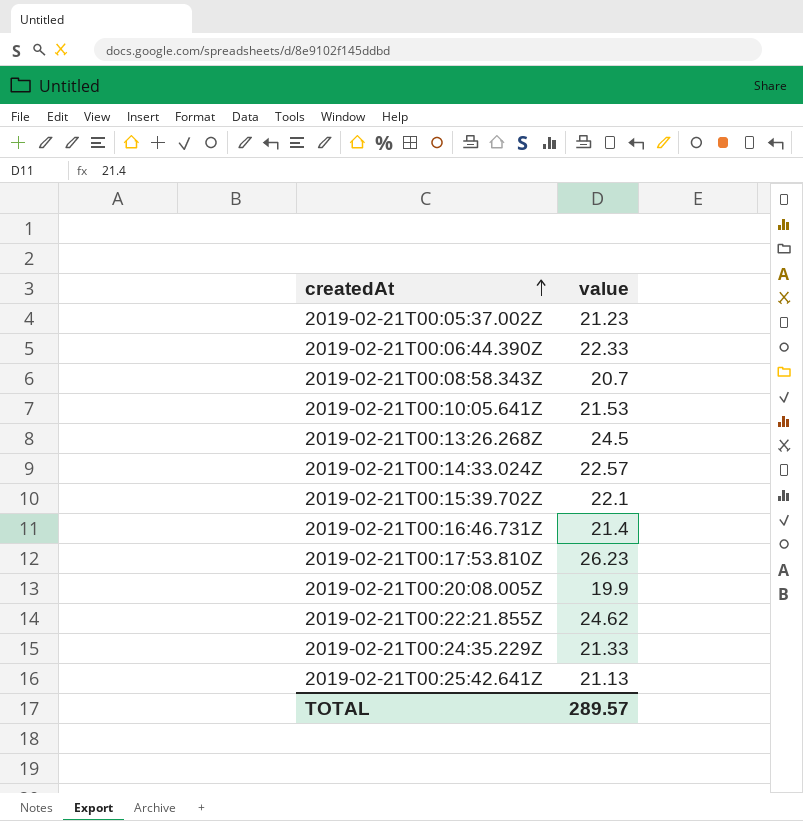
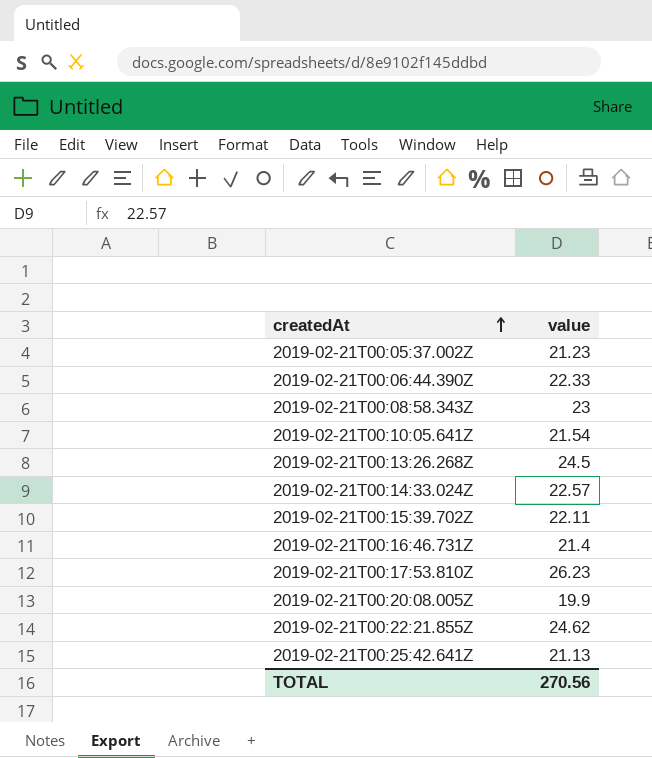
row 2019-02-21T00:24:35.229Z: 21.33 -> none
2019-02-21T00:08:58.343Z | value: 20.7 -> 23
2019-02-21T00:10:05.641Z | value: 21.53 -> 21.54
2019-02-21T00:15:39.702Z | value: 22.1 -> 22.11
TOTAL | value: 289.57 -> 270.56

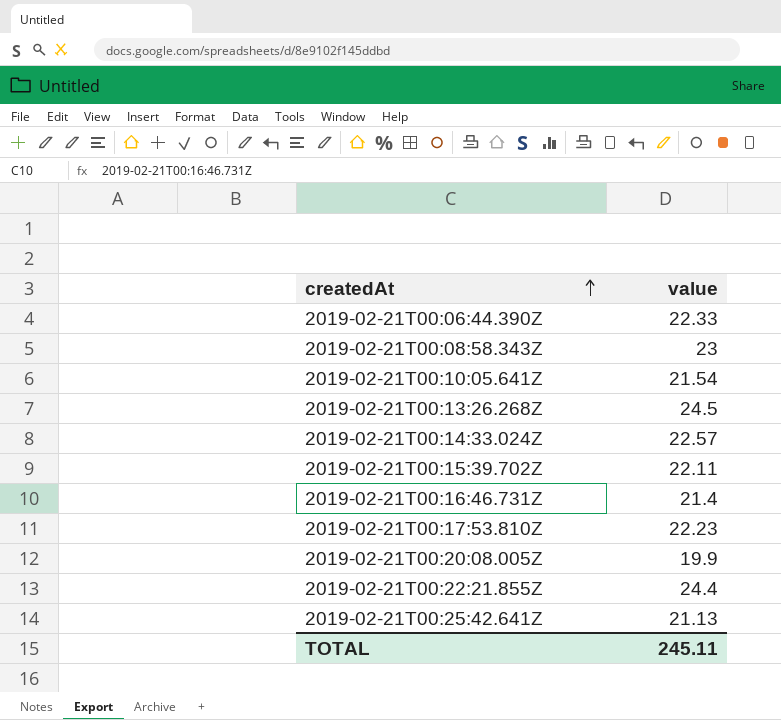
row 2019-02-21T00:05:37.002Z: 21.23 -> none
2019-02-21T00:17:53.810Z | value: 26.23 -> 22.23
2019-02-21T00:22:21.855Z | value: 24.62 -> 24.4
TOTAL | value: 270.56 -> 245.11

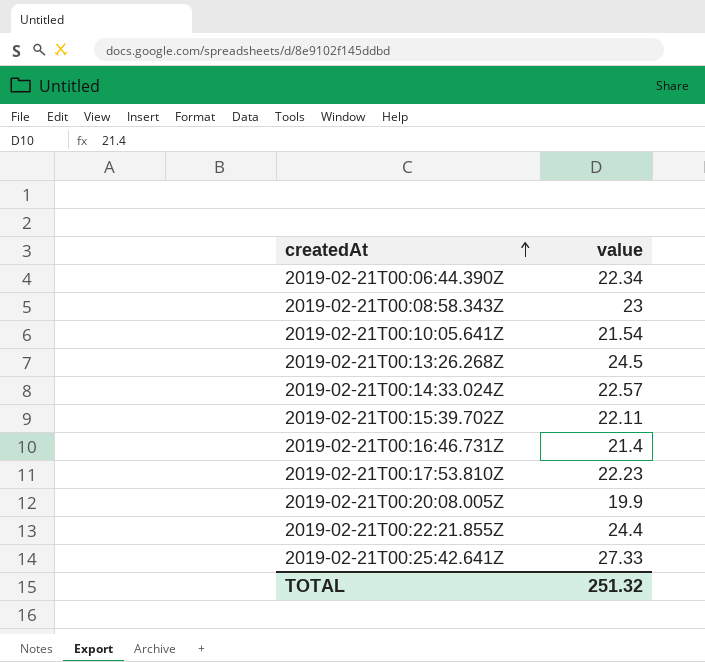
2019-02-21T00:06:44.390Z | value: 22.33 -> 22.34
2019-02-21T00:25:42.641Z | value: 21.13 -> 27.33
TOTAL | value: 245.11 -> 251.32

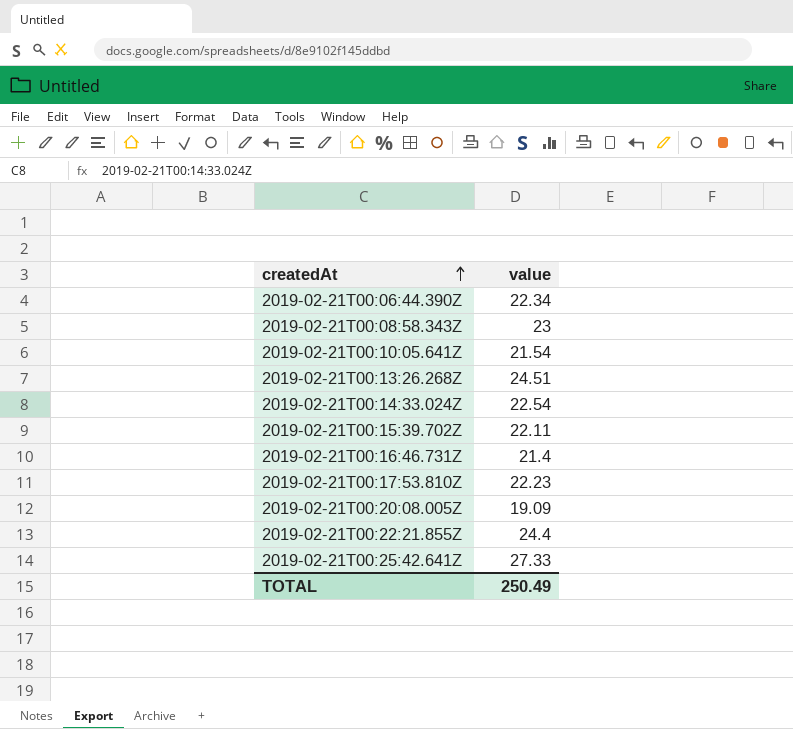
2019-02-21T00:13:26.268Z | value: 24.5 -> 24.51
2019-02-21T00:14:33.024Z | value: 22.57 -> 22.54
2019-02-21T00:20:08.005Z | value: 19.9 -> 19.09
TOTAL | value: 251.32 -> 250.49

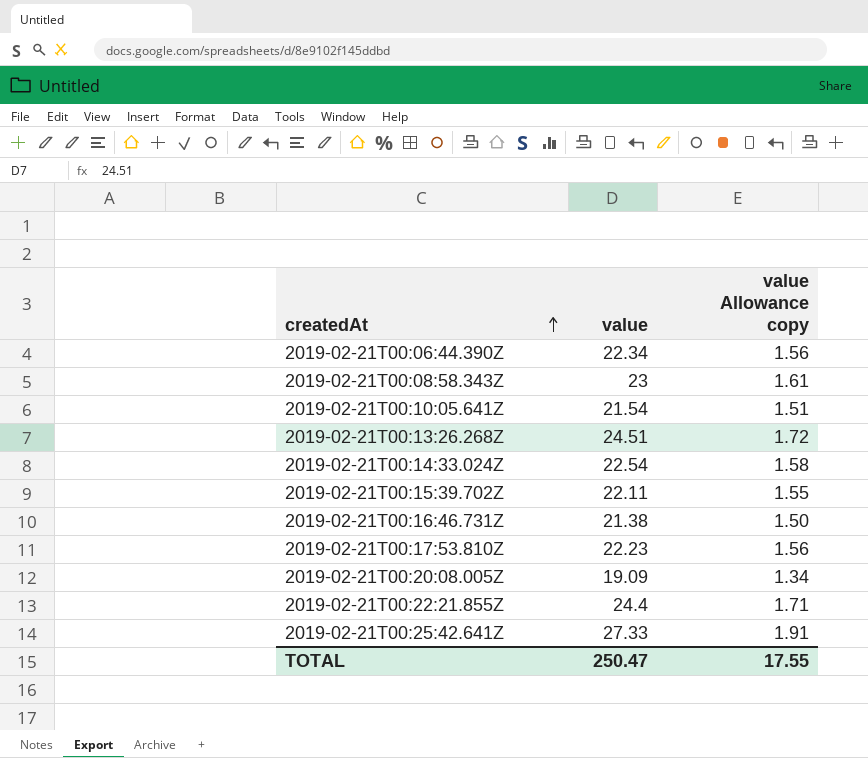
column value Allowance copy | formula: none -> [value] * 0.07
2019-02-21T00:16:46.731Z | value: 21.4 -> 21.38
TOTAL | value: 250.49 -> 250.47

